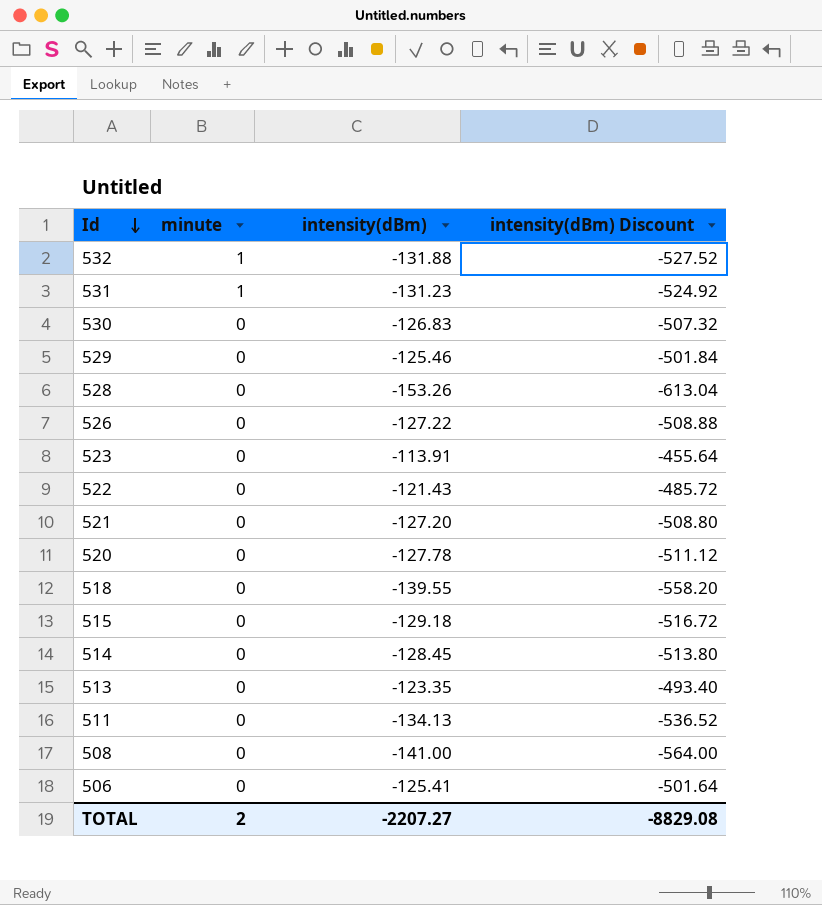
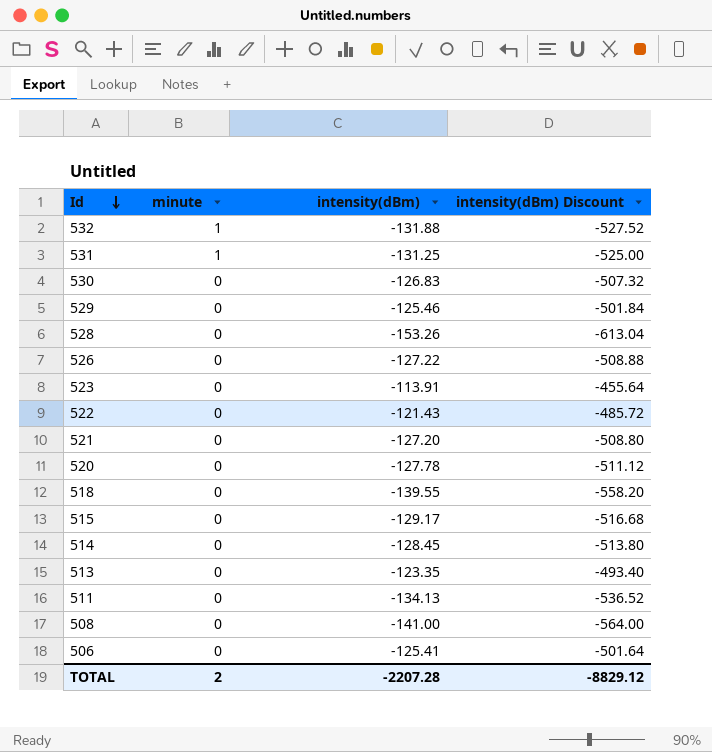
531 | intensity(dBm): -131.23 -> -131.25
531 | intensity(dBm) Discount: -524.92 -> -525.00
515 | intensity(dBm): -129.18 -> -129.17
515 | intensity(dBm) Discount: -516.72 -> -516.68
TOTAL | intensity(dBm): -2207.27 -> -2207.28
TOTAL | intensity(dBm) Discount: -8829.08 -> -8829.12

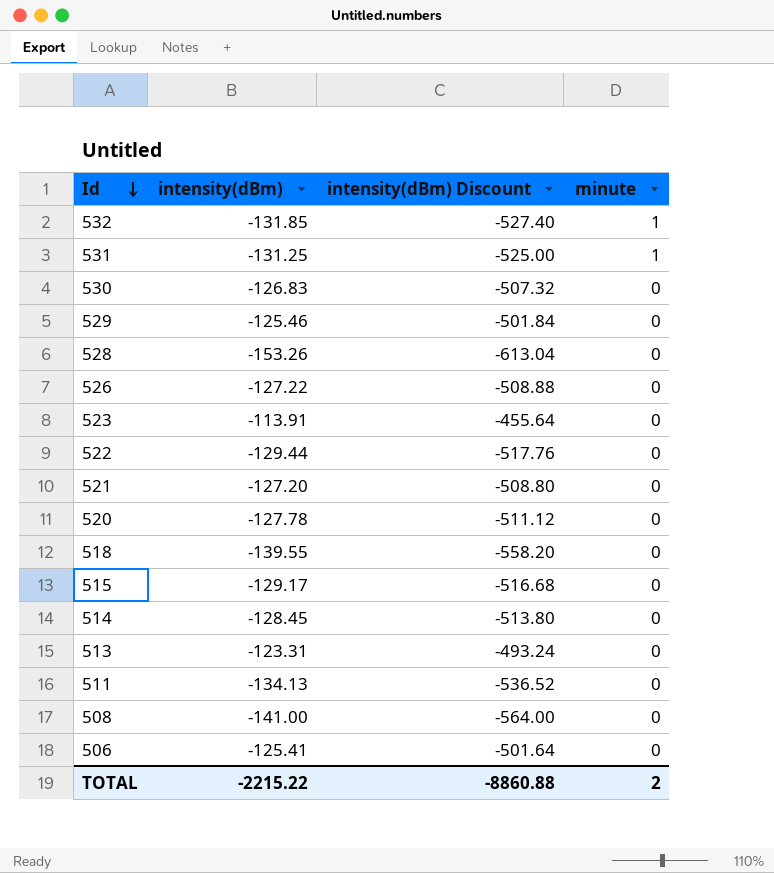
column minute | position: 2 -> 4
532 | intensity(dBm): -131.88 -> -131.85
532 | intensity(dBm) Discount: -527.52 -> -527.40
522 | intensity(dBm): -121.43 -> -129.44
522 | intensity(dBm) Discount: -485.72 -> -517.76
513 | intensity(dBm): -123.35 -> -123.31
513 | intensity(dBm) Discount: -493.40 -> -493.24
TOTAL | intensity(dBm): -2207.28 -> -2215.22
TOTAL | intensity(dBm) Discount: -8829.12 -> -8860.88

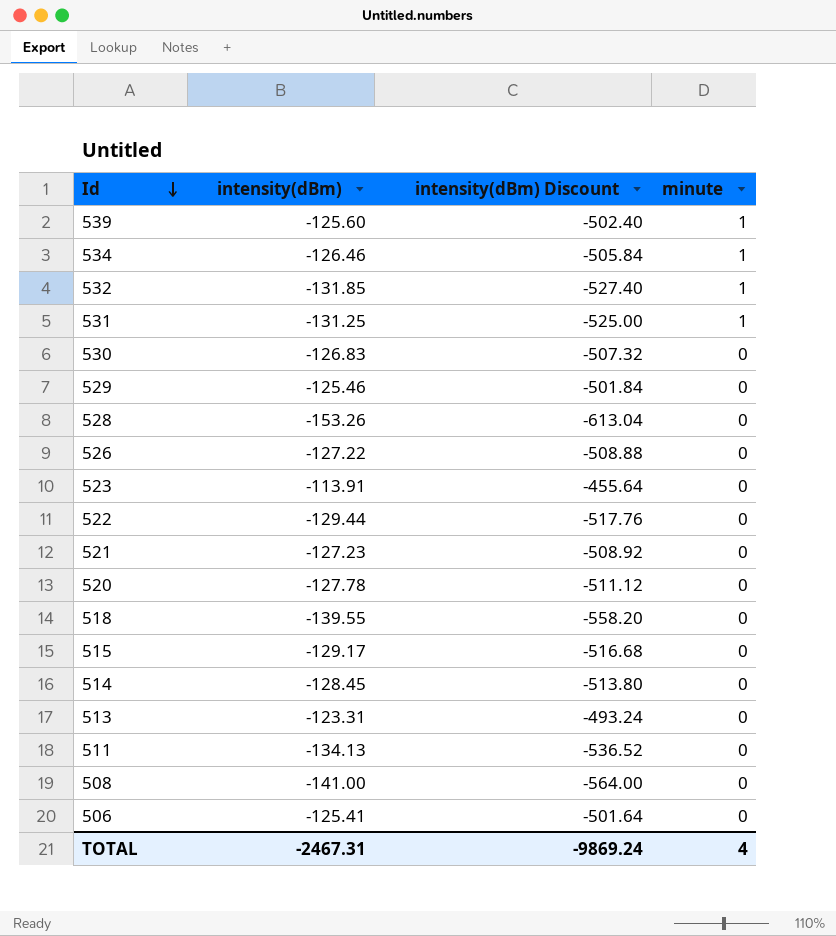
row 539: none -> -125.60 | -502.40 | 1
row 534: none -> -126.46 | -505.84 | 1
521 | intensity(dBm): -127.20 -> -127.23
521 | intensity(dBm) Discount: -508.80 -> -508.92
TOTAL | intensity(dBm): -2215.22 -> -2467.31
TOTAL | intensity(dBm) Discount: -8860.88 -> -9869.24
TOTAL | minute: 2 -> 4

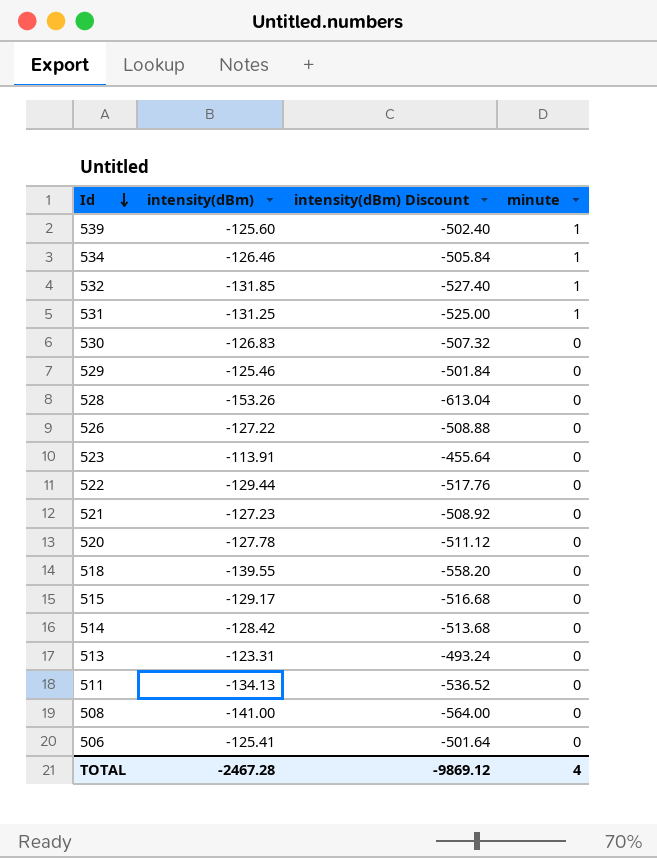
514 | intensity(dBm): -128.45 -> -128.42
514 | intensity(dBm) Discount: -513.80 -> -513.68
TOTAL | intensity(dBm): -2467.31 -> -2467.28
TOTAL | intensity(dBm) Discount: -9869.24 -> -9869.12

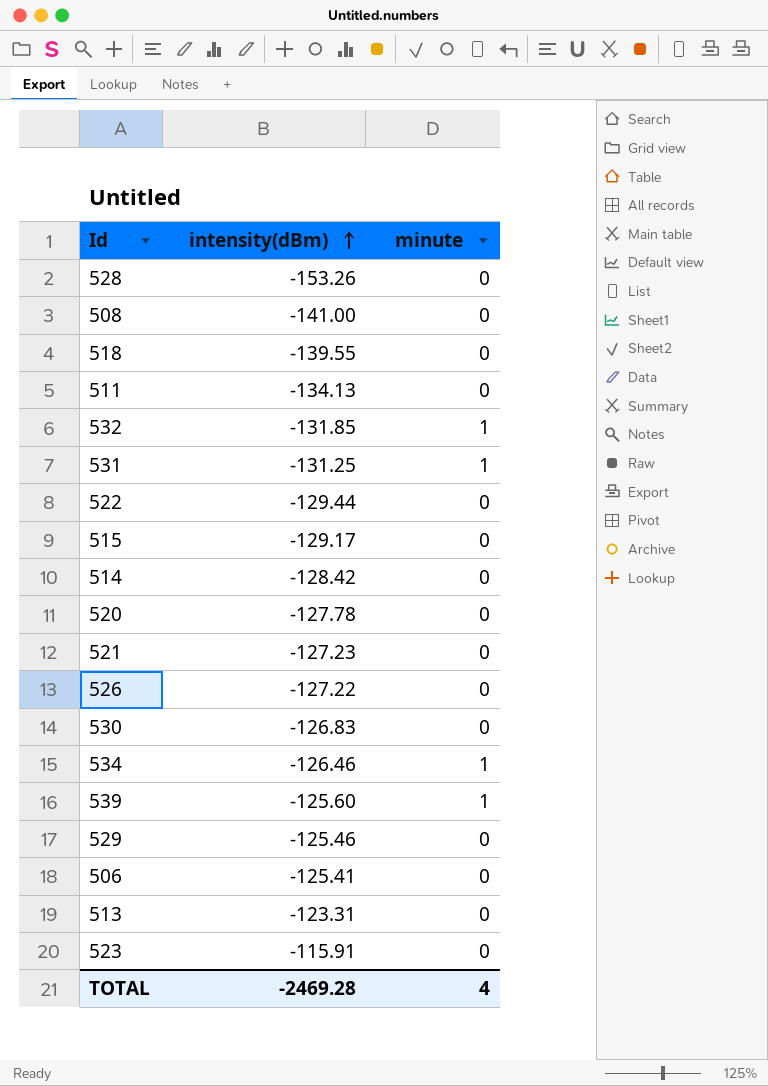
row order: Id descending -> intensity(dBm) ascending
column intensity(dBm) Discount | formula: [intensity(dBm)] * 4 -> none
523 | intensity(dBm): -113.91 -> -115.91
TOTAL | intensity(dBm): -2467.28 -> -2469.28

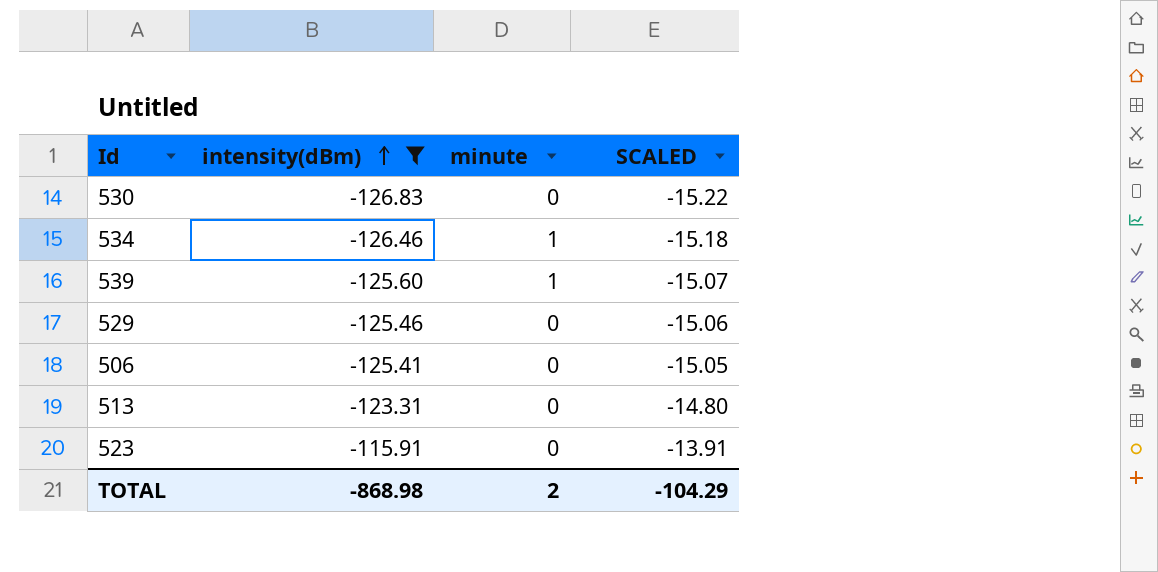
filter: none -> intensity(dBm) >= -126.83
column SCALED | formula: none -> [intensity(dBm)] * 0.12
TOTAL | intensity(dBm): -2469.28 -> -868.98
TOTAL | minute: 4 -> 2

